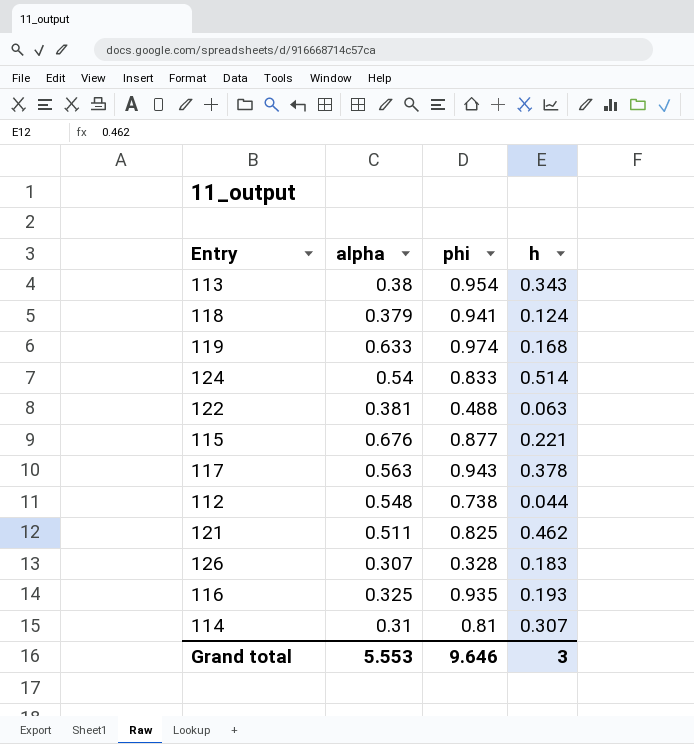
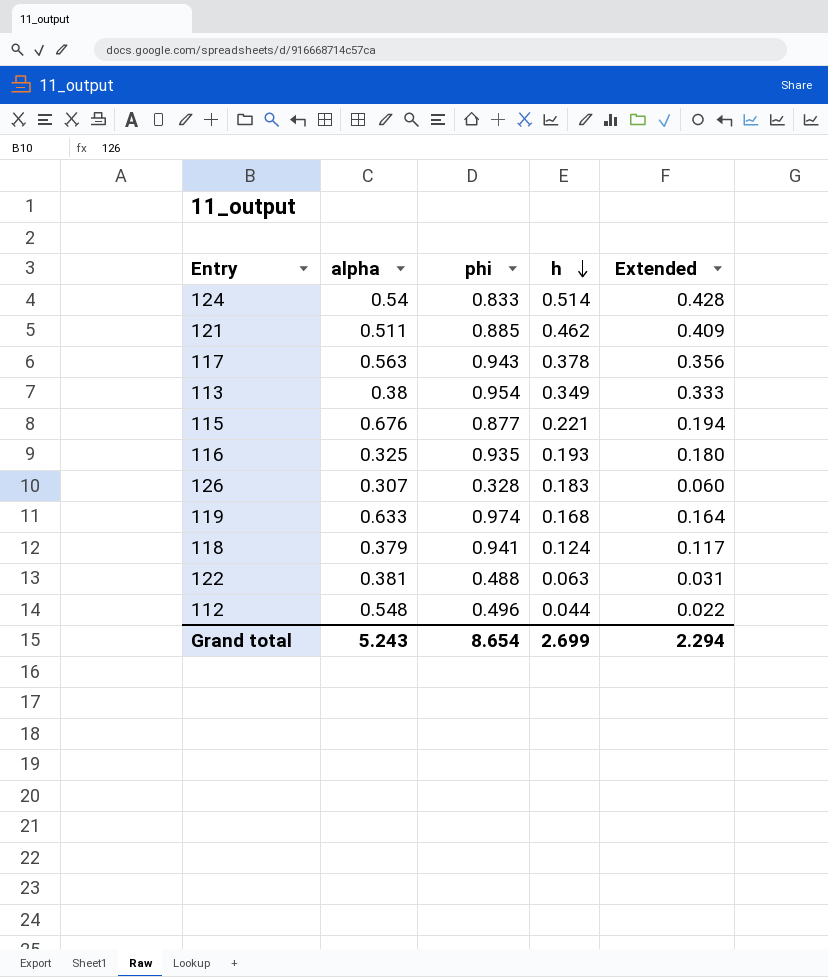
row order: none -> h descending
column Extended | formula: none -> [phi] * [h]
row 114: 0.31 | 0.81 | 0.307 -> none
121 | phi: 0.825 -> 0.885
113 | h: 0.343 -> 0.349
112 | phi: 0.738 -> 0.496
Grand total | alpha: 5.553 -> 5.243
Grand total | phi: 9.646 -> 8.654
Grand total | h: 3 -> 2.699

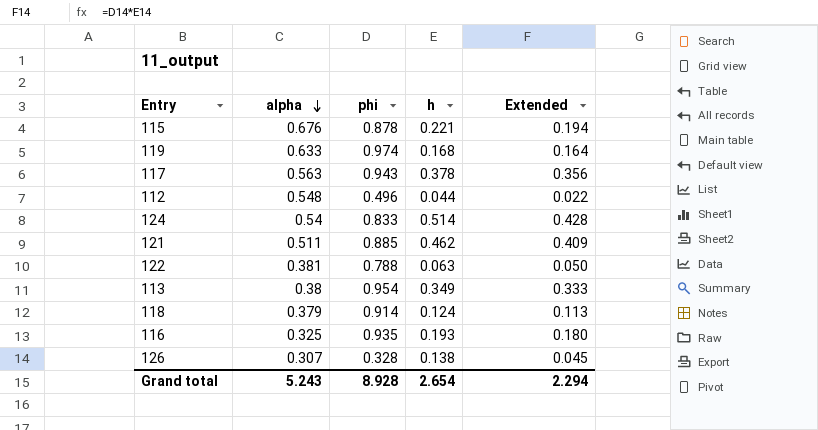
row order: h descending -> alpha descending
115 | phi: 0.877 -> 0.878
122 | phi: 0.488 -> 0.788
122 | Extended: 0.031 -> 0.050
118 | phi: 0.941 -> 0.914
118 | Extended: 0.117 -> 0.113
126 | h: 0.183 -> 0.138
126 | Extended: 0.060 -> 0.045
Grand total | phi: 8.654 -> 8.928
Grand total | h: 2.699 -> 2.654

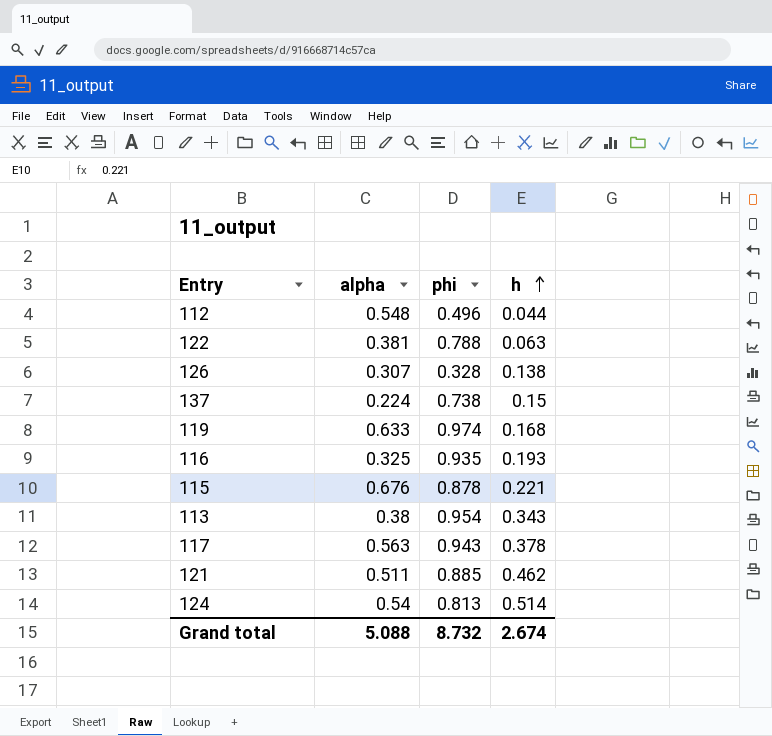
row order: alpha descending -> h ascending
column Extended | formula: [phi] * [h] -> none
row 118: 0.379 | 0.914 | 0.124 | 0.113 -> none
row 137: none -> 0.224 | 0.738 | 0.15
113 | h: 0.349 -> 0.343
124 | phi: 0.833 -> 0.813
Grand total | alpha: 5.243 -> 5.088
Grand total | phi: 8.928 -> 8.732
Grand total | h: 2.654 -> 2.674

